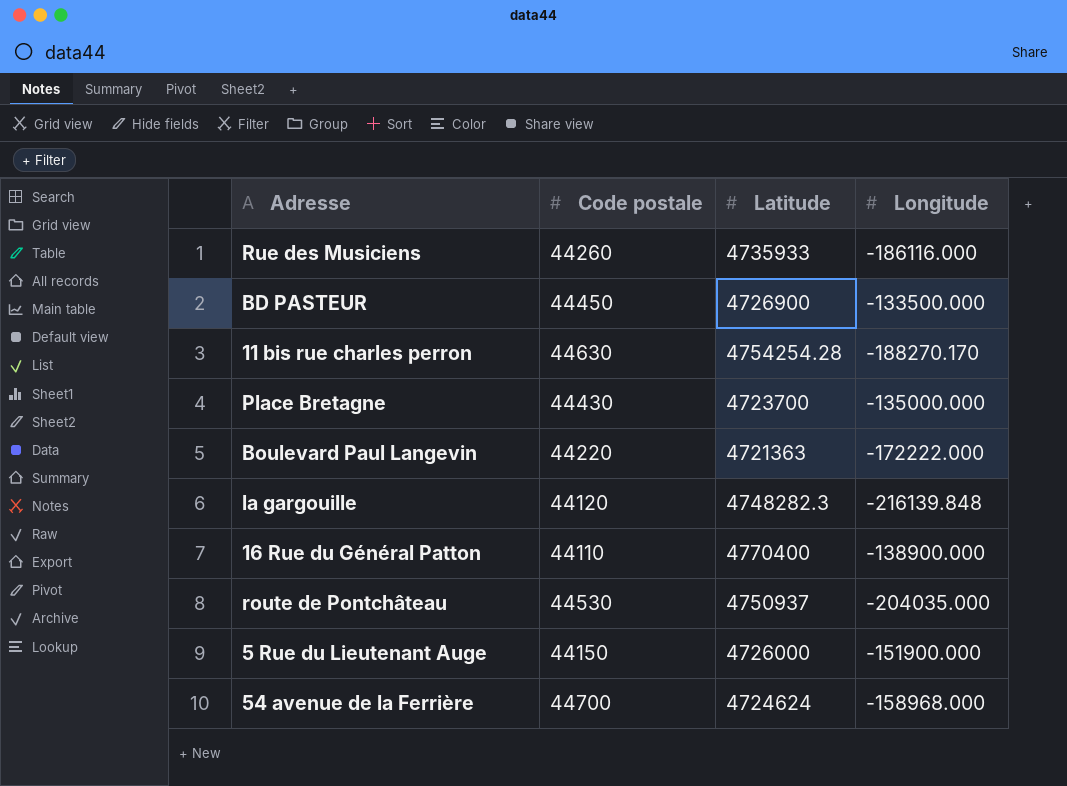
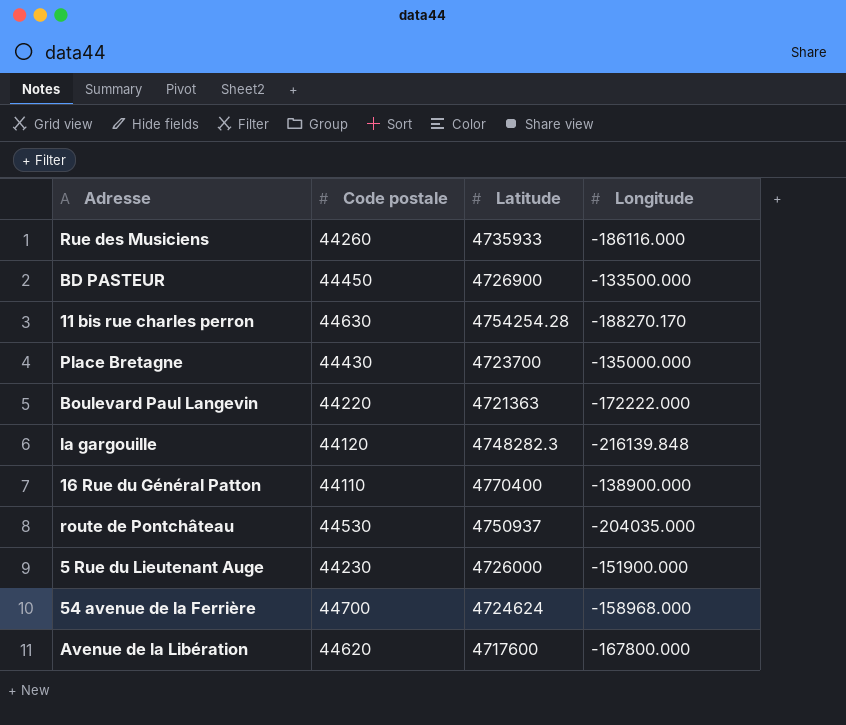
5 Rue du Lieutenant Auge | Code postale: 44150 -> 44230
row Avenue de la Libération: none -> 44620 | 4717600 | -167800.000

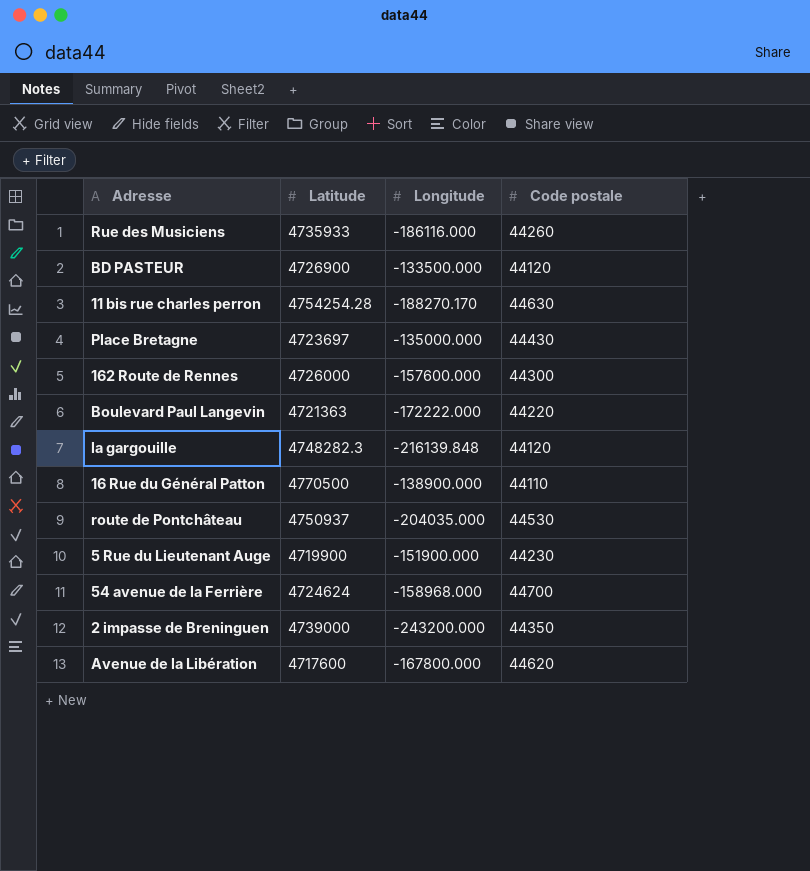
column Code postale | position: 2 -> 4
BD PASTEUR | Code postale: 44450 -> 44120
Place Bretagne | Latitude: 4723700 -> 4723697
row 162 Route de Rennes: none -> 4726000 | -157600.000 | 44300
16 Rue du Général Patton | Latitude: 4770400 -> 4770500
5 Rue du Lieutenant Auge | Latitude: 4726000 -> 4719900
row 2 impasse de Breninguen: none -> 4739000 | -243200.000 | 44350

